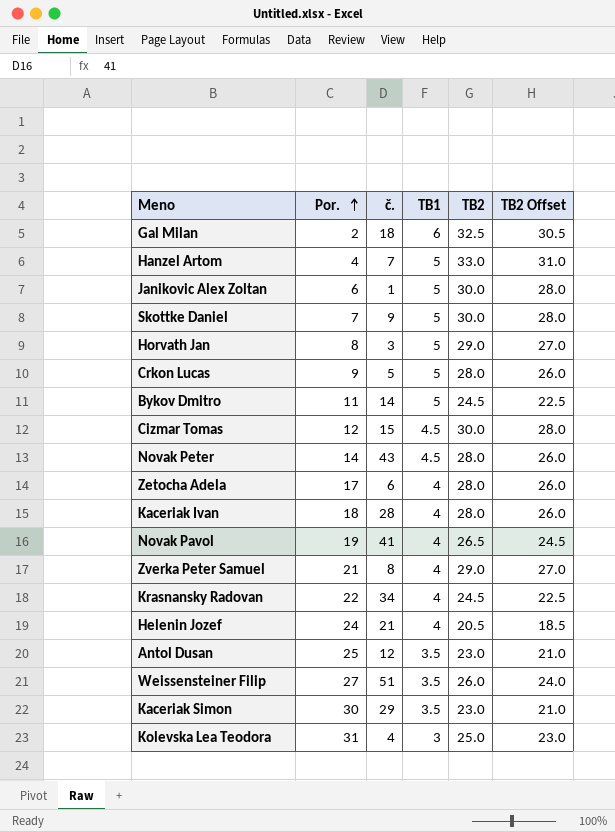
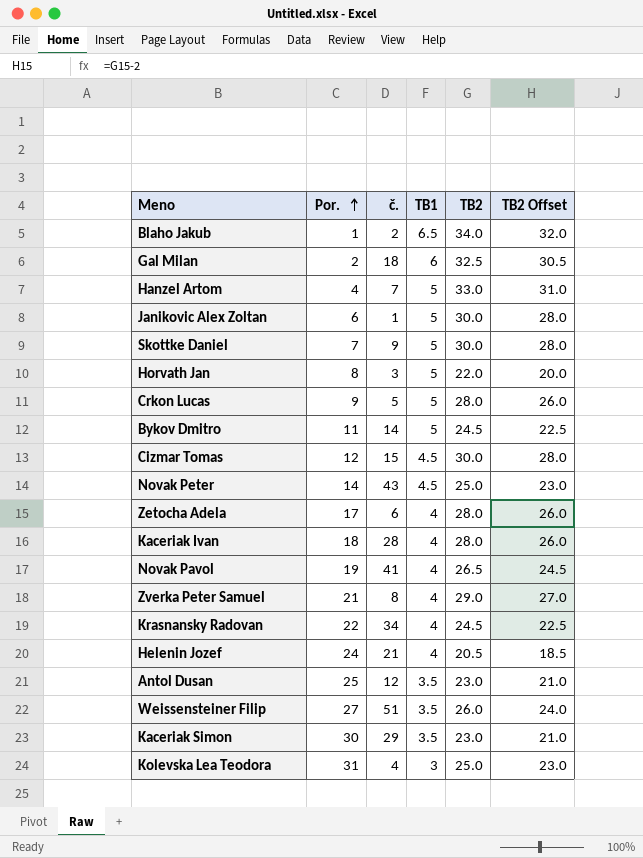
row Blaho Jakub: none -> 1 | 2 | 6.5 | 34.0 | 32.0
Horvath Jan | TB2: 29.0 -> 22.0
Horvath Jan | TB2 Offset: 27.0 -> 20.0
Novak Peter | TB2: 28.0 -> 25.0
Novak Peter | TB2 Offset: 26.0 -> 23.0

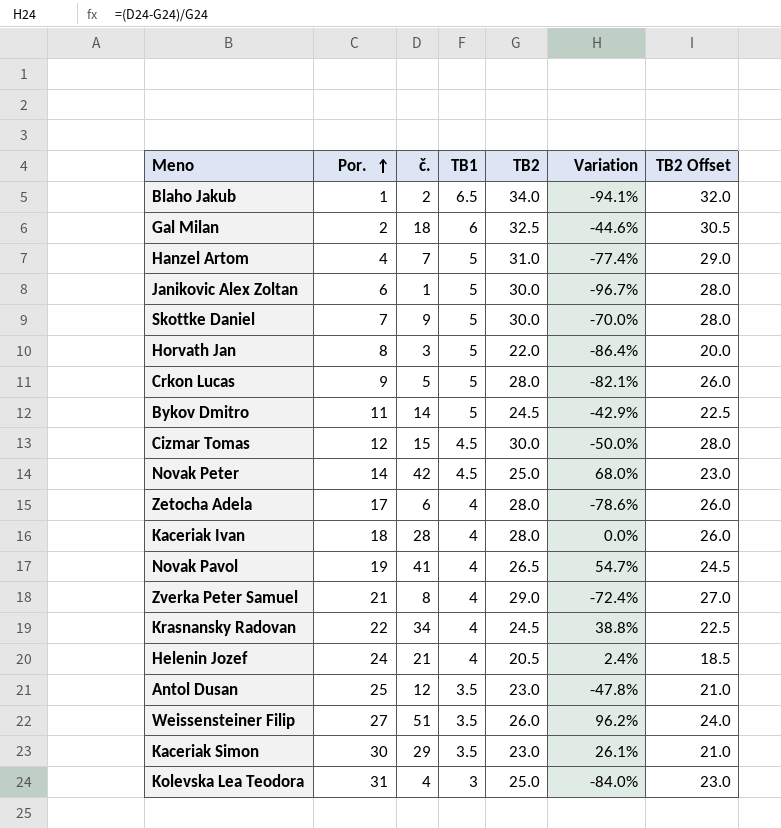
column Variation | formula: none -> ([č.] - [TB2]) / [TB2]
Hanzel Artom | TB2: 33.0 -> 31.0
Hanzel Artom | TB2 Offset: 31.0 -> 29.0
Novak Peter | č.: 43 -> 42

